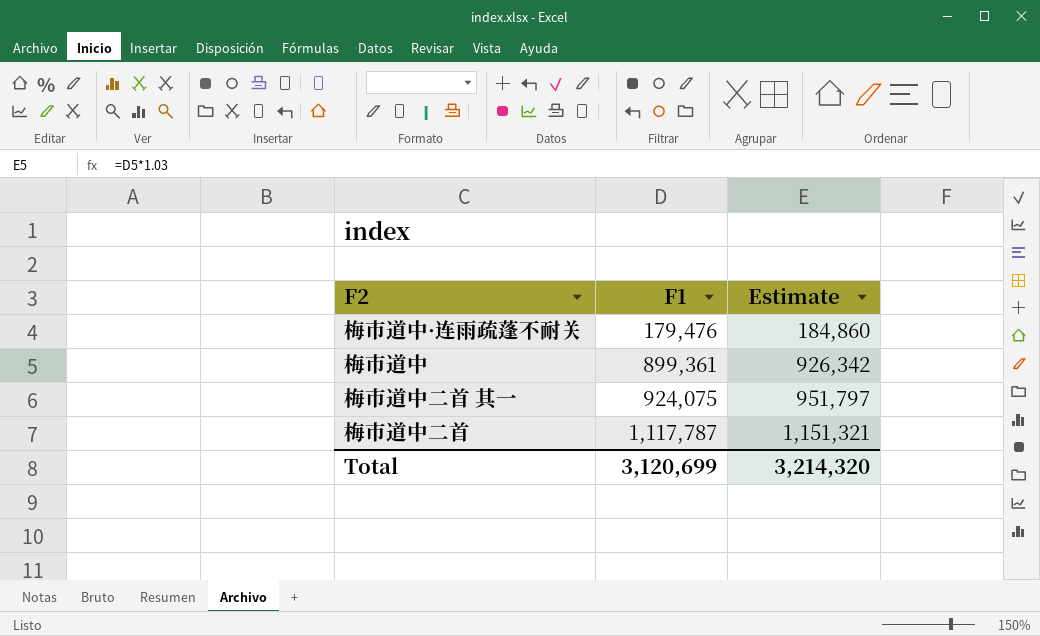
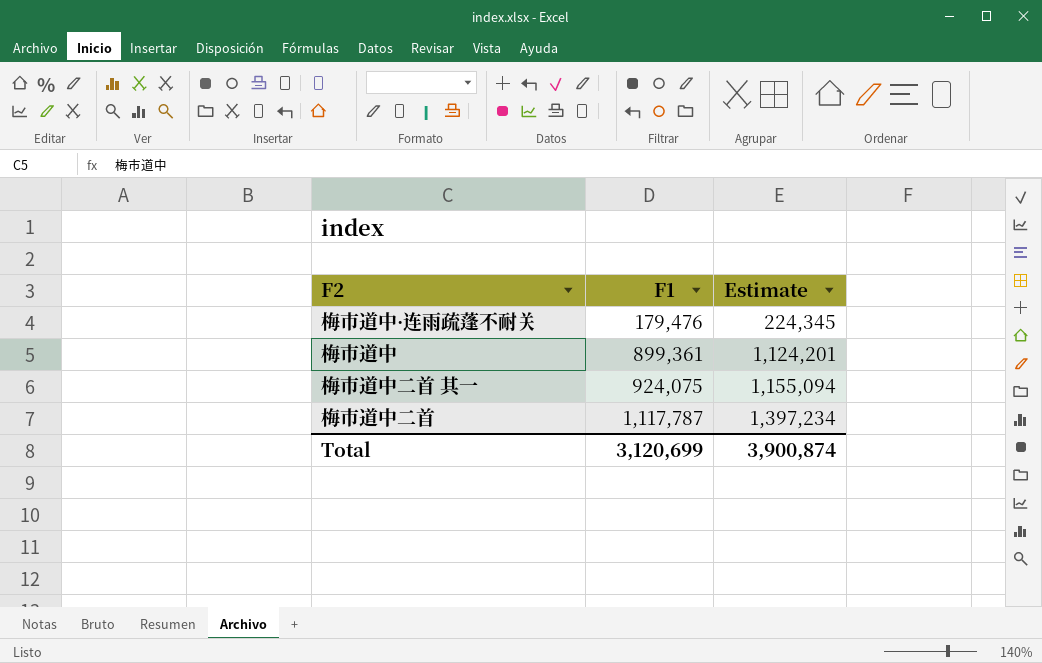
column Estimate | formula: [F1] * 1.03 -> [F1] * 1.25
Total | Estimate: 3,214,320 -> 3,900,874

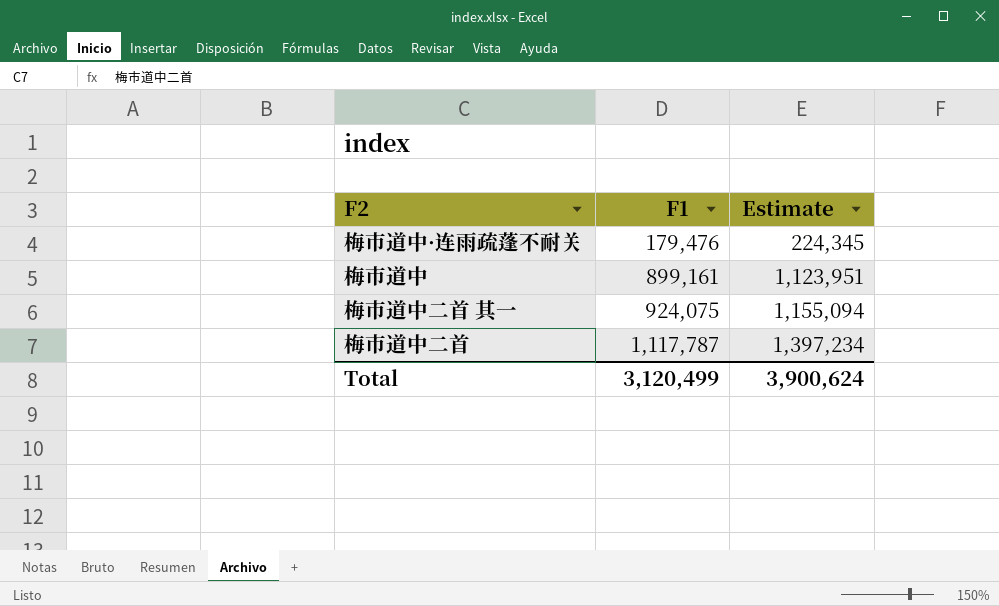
梅市道中 | F1: 899,361 -> 899,161
梅市道中 | Estimate: 1,124,201 -> 1,123,951
Total | F1: 3,120,699 -> 3,120,499
Total | Estimate: 3,900,874 -> 3,900,624

